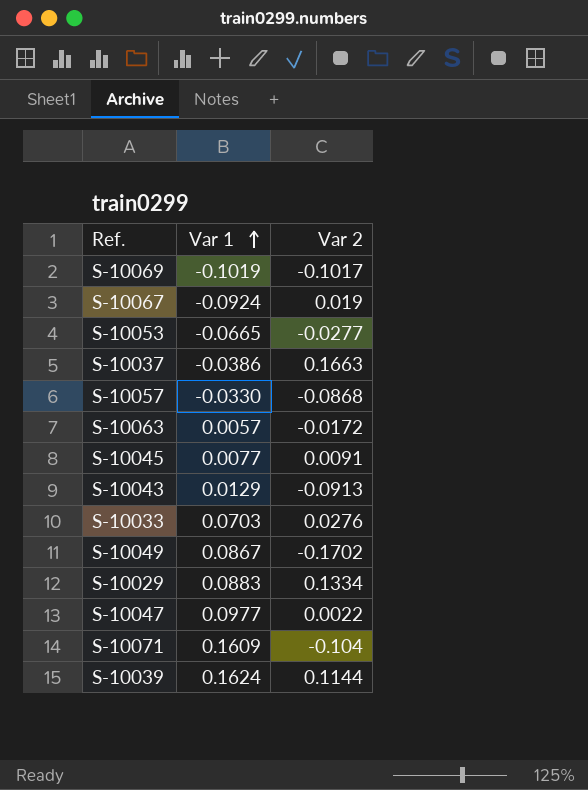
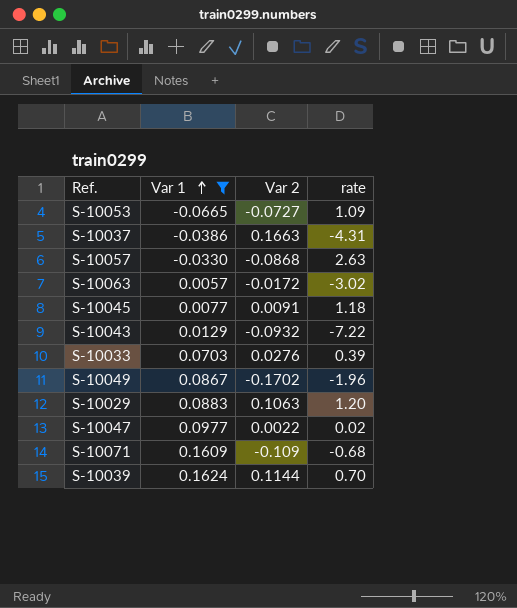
filter: none -> Var 1 >= -0.0665
column rate | formula: none -> [Var 2] / [Var 1]
S-10053 | Var 2: -0.0277 -> -0.0727
S-10043 | Var 2: -0.0913 -> -0.0932
S-10029 | Var 2: 0.1334 -> 0.1063
S-10071 | Var 2: -0.104 -> -0.109

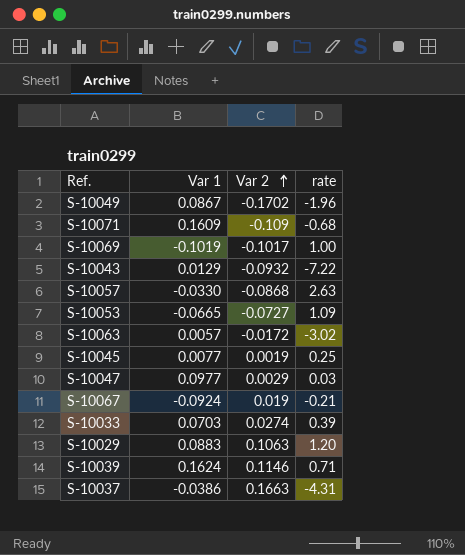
filter: Var 1 >= -0.0665 -> none
row order: Var 1 ascending -> Var 2 ascending
S-10045 | Var 2: 0.0091 -> 0.0019
S-10045 | rate: 1.18 -> 0.25
S-10047 | Var 2: 0.0022 -> 0.0029
S-10047 | rate: 0.02 -> 0.03
S-10033 | Var 2: 0.0276 -> 0.0274
S-10039 | Var 2: 0.1144 -> 0.1146
S-10039 | rate: 0.70 -> 0.71

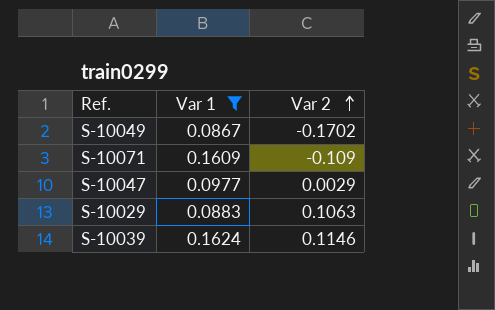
filter: none -> Var 1 >= 0.0867
column rate | formula: [Var 2] / [Var 1] -> none

